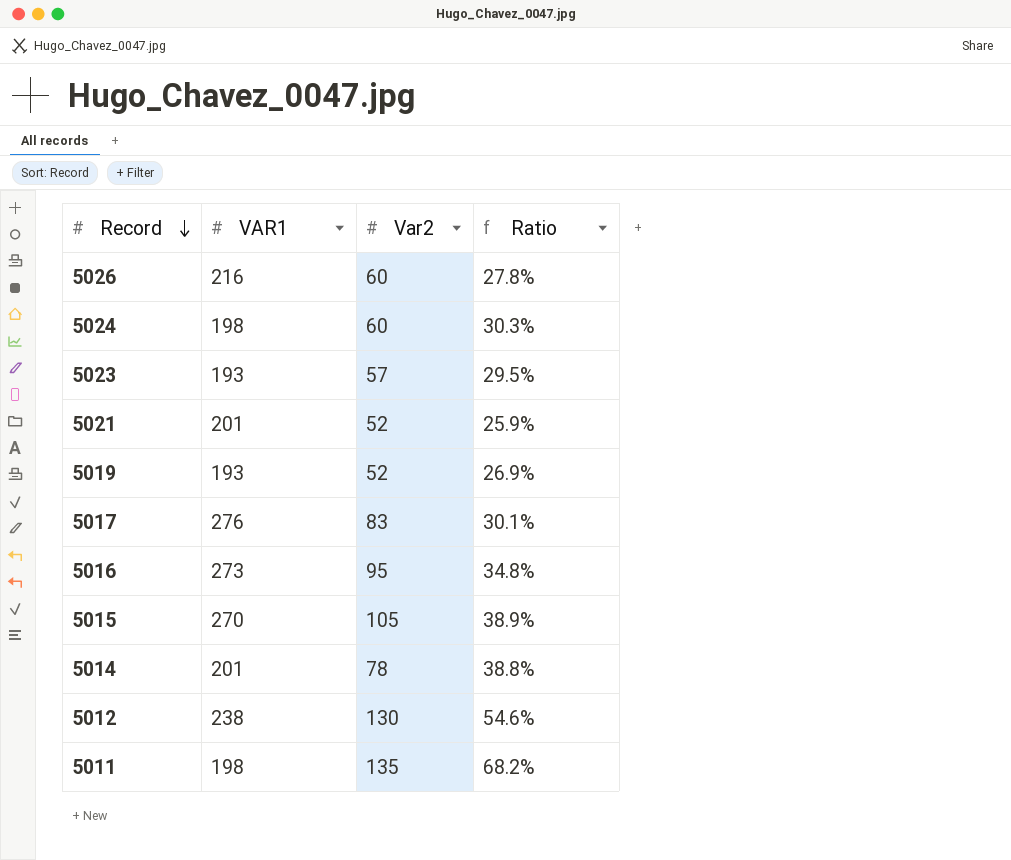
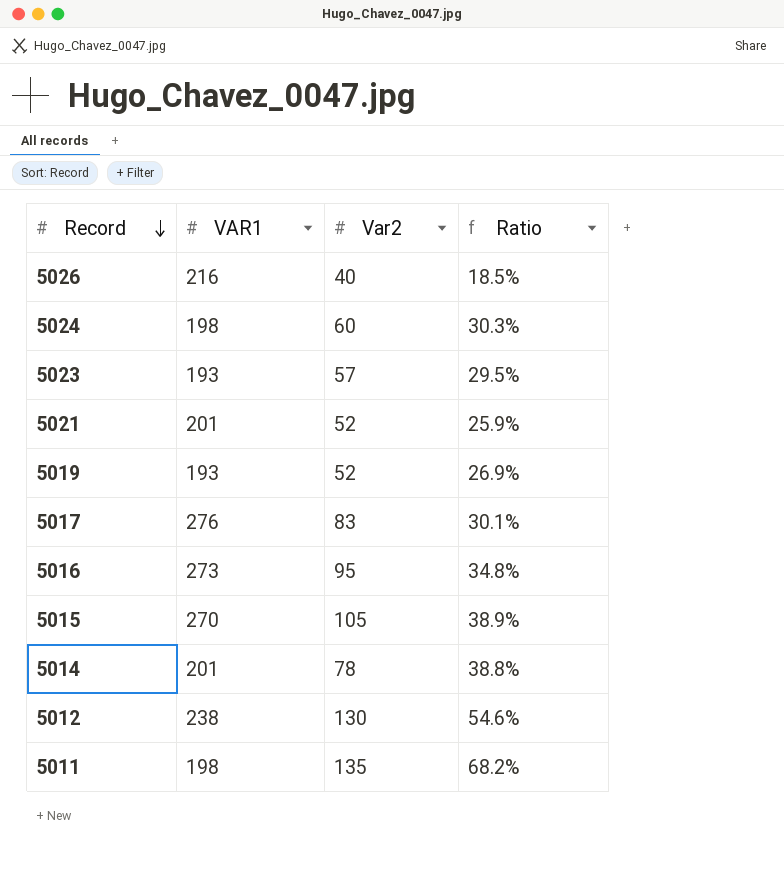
5026 | Var2: 60 -> 40
5026 | Ratio: 27.8% -> 18.5%

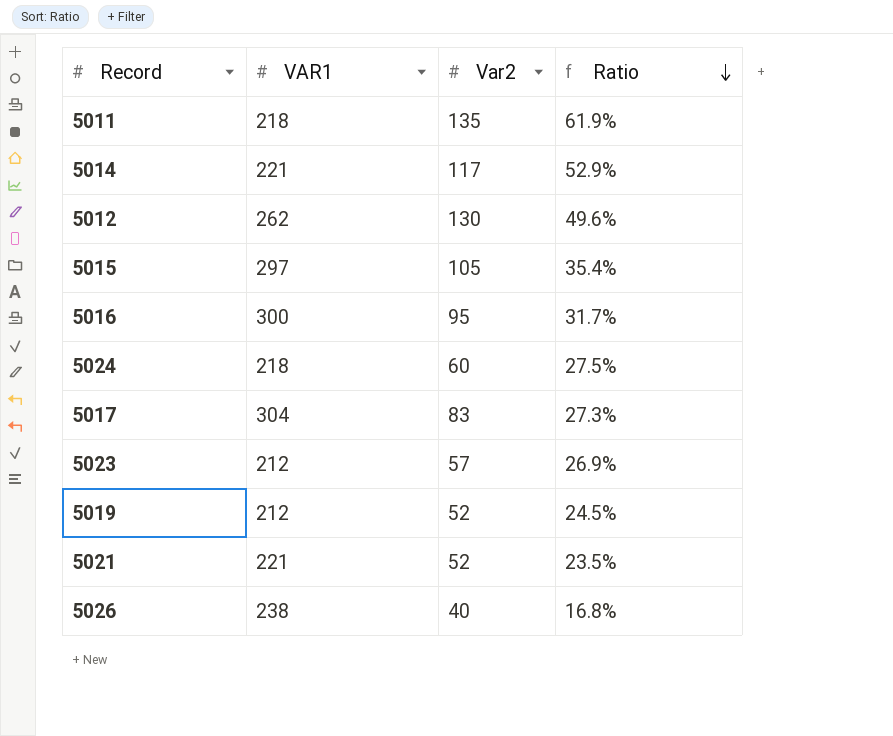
row order: Record descending -> Ratio descending
5011 | VAR1: 198 -> 218
5011 | Ratio: 68.2% -> 61.9%
5014 | VAR1: 201 -> 221
5014 | Var2: 78 -> 117
5014 | Ratio: 38.8% -> 52.9%
5012 | VAR1: 238 -> 262
5012 | Ratio: 54.6% -> 49.6%
5015 | VAR1: 270 -> 297
5015 | Ratio: 38.9% -> 35.4%
5016 | VAR1: 273 -> 300
5016 | Ratio: 34.8% -> 31.7%
5024 | VAR1: 198 -> 218
5024 | Ratio: 30.3% -> 27.5%
5017 | VAR1: 276 -> 304
5017 | Ratio: 30.1% -> 27.3%
5023 | VAR1: 193 -> 212
5023 | Ratio: 29.5% -> 26.9%
5019 | VAR1: 193 -> 212
5019 | Ratio: 26.9% -> 24.5%
5021 | VAR1: 201 -> 221
5021 | Ratio: 25.9% -> 23.5%
5026 | VAR1: 216 -> 238
5026 | Ratio: 18.5% -> 16.8%

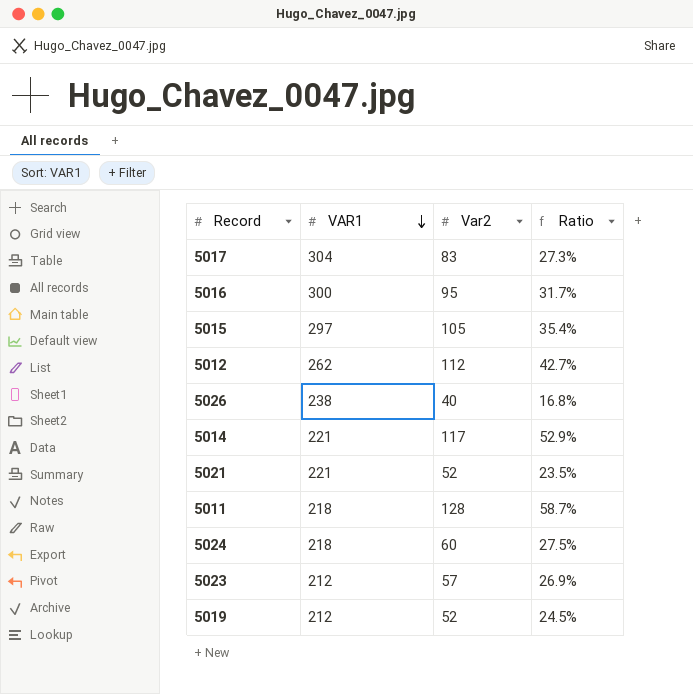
row order: Ratio descending -> VAR1 descending
5012 | Var2: 130 -> 112
5012 | Ratio: 49.6% -> 42.7%
5011 | Var2: 135 -> 128
5011 | Ratio: 61.9% -> 58.7%

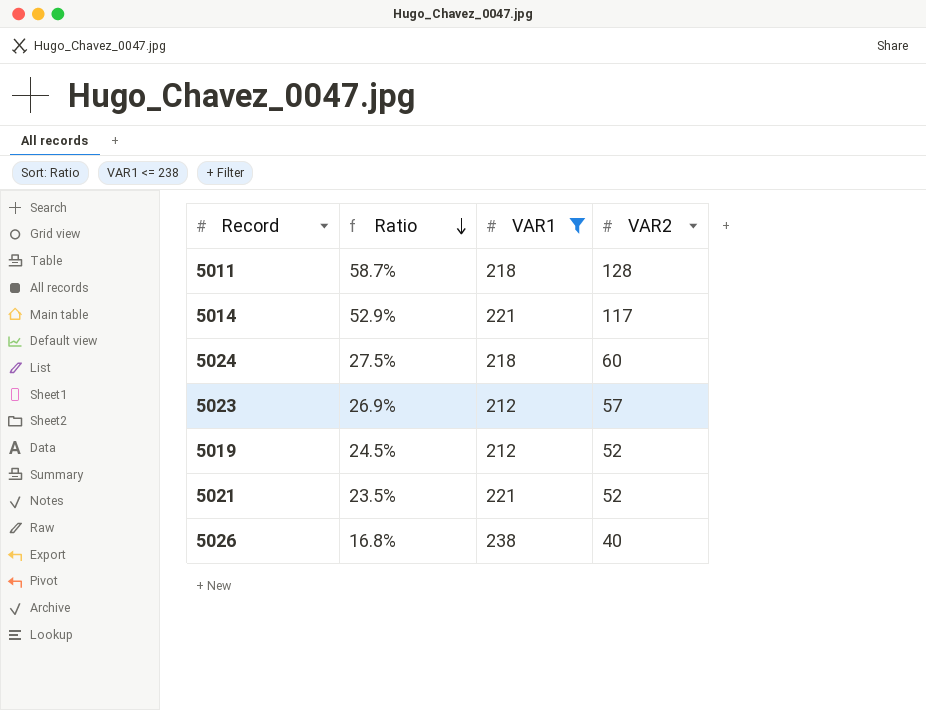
filter: none -> VAR1 <= 238
row order: VAR1 descending -> Ratio descending
column Ratio | position: 4 -> 2
column name: Var2 -> VAR2

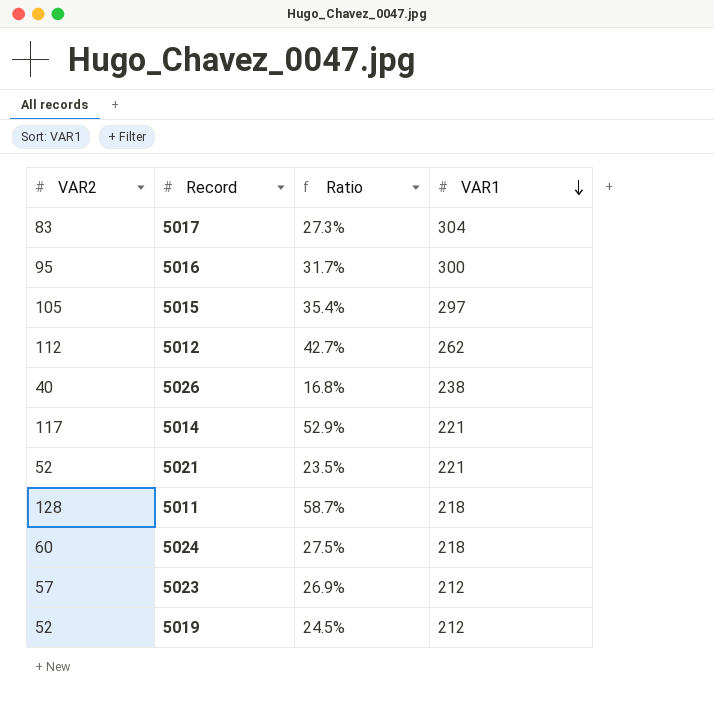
filter: VAR1 <= 238 -> none
row order: Ratio descending -> VAR1 descending
column VAR2 | position: 4 -> 1

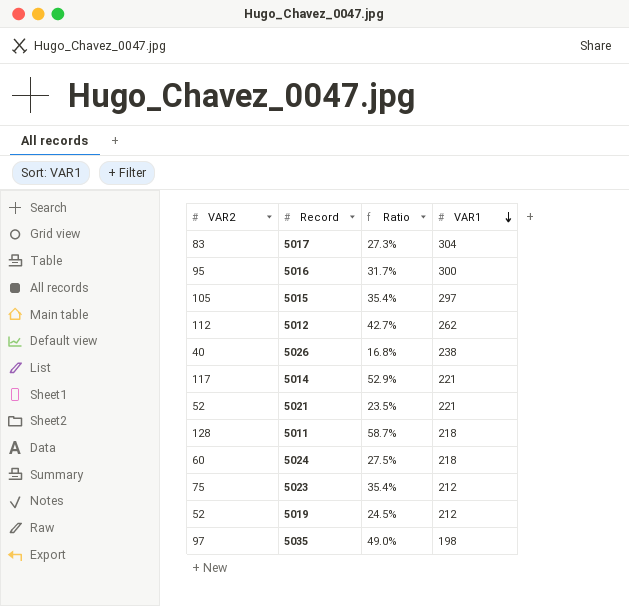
5023 | VAR2: 57 -> 75
5023 | Ratio: 26.9% -> 35.4%
row 5035: none -> 97 | 49.0% | 198

